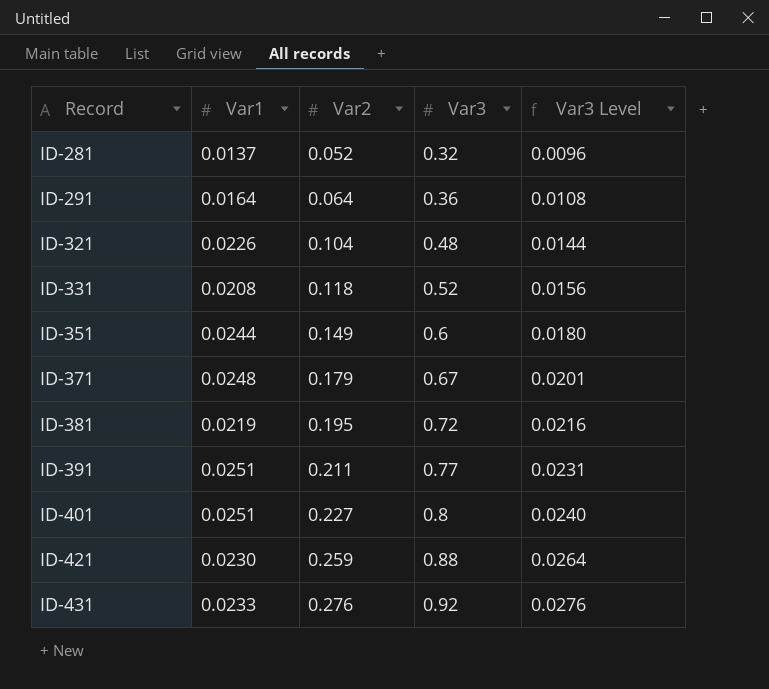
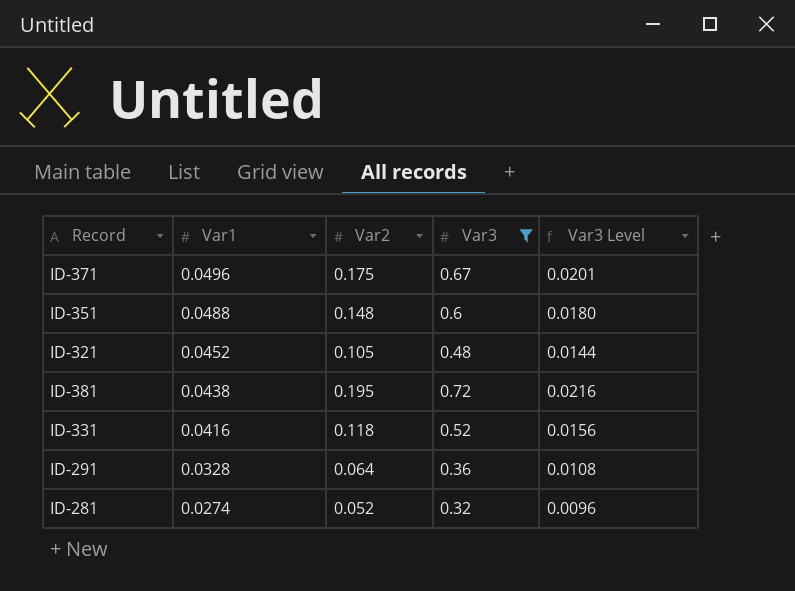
filter: none -> Var3 <= 0.72
row order: Record ascending -> Var1 descending
ID-371 | Var1: 0.0248 -> 0.0496
ID-371 | Var2: 0.179 -> 0.175
ID-351 | Var1: 0.0244 -> 0.0488
ID-351 | Var2: 0.149 -> 0.148
ID-321 | Var1: 0.0226 -> 0.0452
ID-321 | Var2: 0.104 -> 0.105
ID-381 | Var1: 0.0219 -> 0.0438
ID-331 | Var1: 0.0208 -> 0.0416
ID-291 | Var1: 0.0164 -> 0.0328
ID-281 | Var1: 0.0137 -> 0.0274

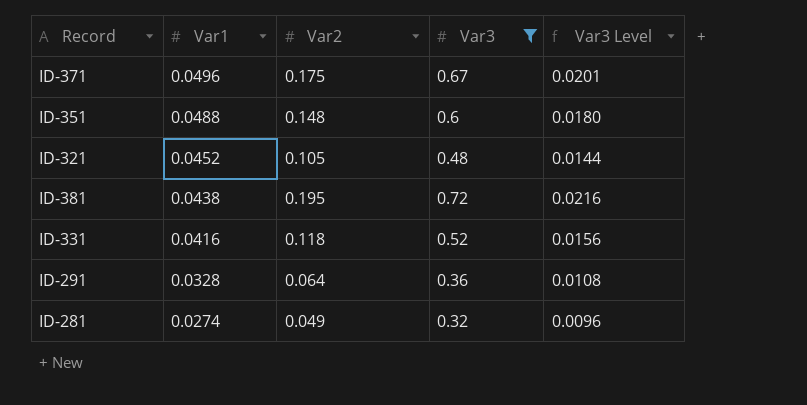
ID-281 | Var2: 0.052 -> 0.049

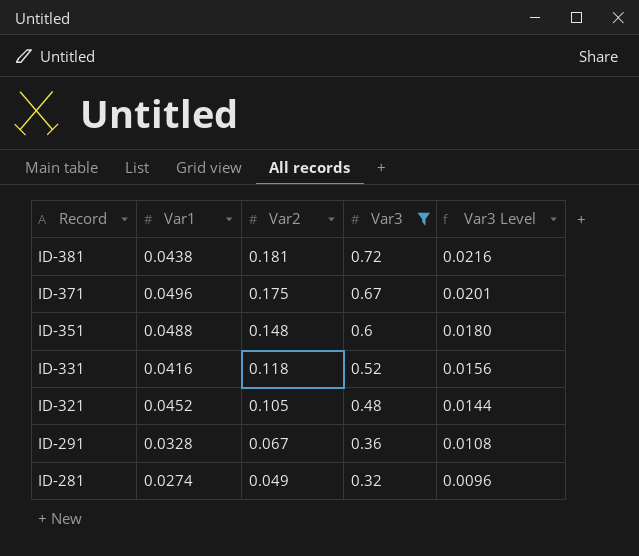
row order: Var1 descending -> Record descending
ID-381 | Var2: 0.195 -> 0.181
ID-291 | Var2: 0.064 -> 0.067

